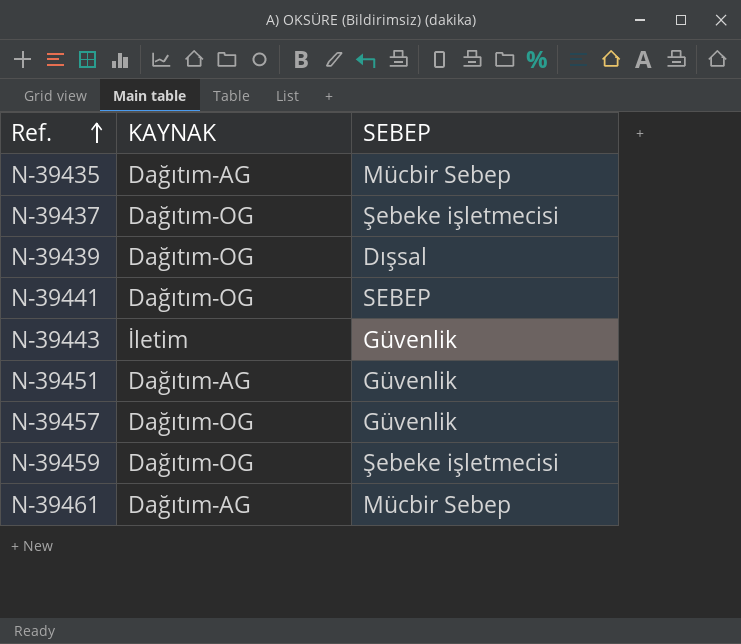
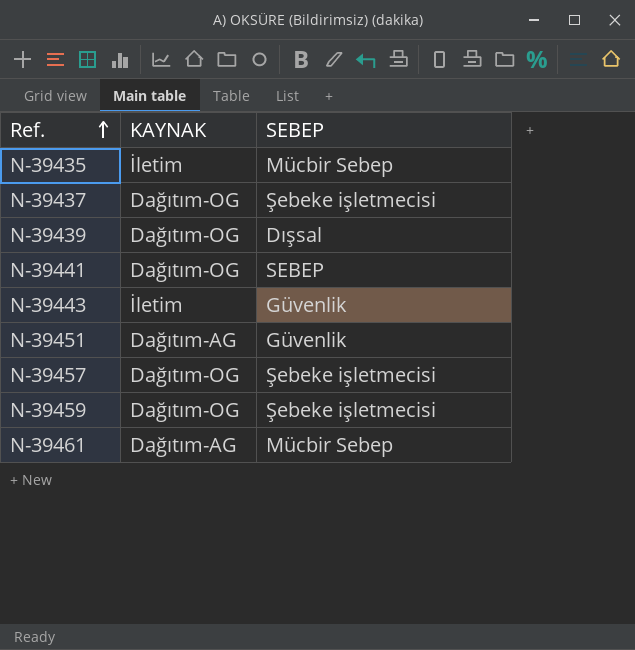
N-39435 | KAYNAK: Dağıtım-AG -> İletim
N-39457 | SEBEP: Güvenlik -> Şebeke işletmecisi

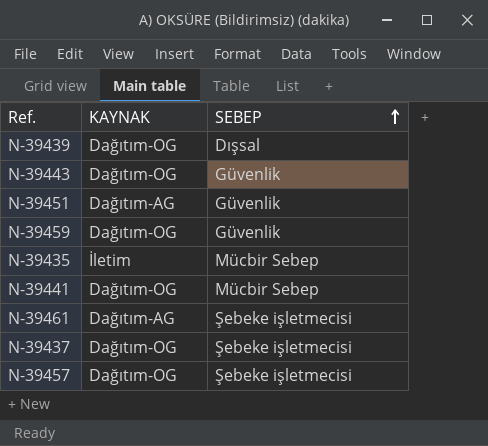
row order: Ref. ascending -> SEBEP ascending
N-39443 | KAYNAK: İletim -> Dağıtım-OG
N-39459 | SEBEP: Şebeke işletmecisi -> Güvenlik
N-39441 | SEBEP: SEBEP -> Mücbir Sebep
N-39461 | SEBEP: Mücbir Sebep -> Şebeke işletmecisi

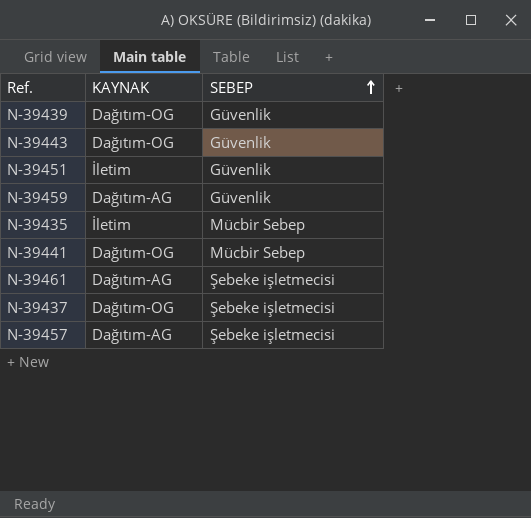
N-39439 | SEBEP: Dışsal -> Güvenlik
N-39451 | KAYNAK: Dağıtım-AG -> İletim
N-39459 | KAYNAK: Dağıtım-OG -> Dağıtım-AG
N-39457 | KAYNAK: Dağıtım-OG -> Dağıtım-AG

